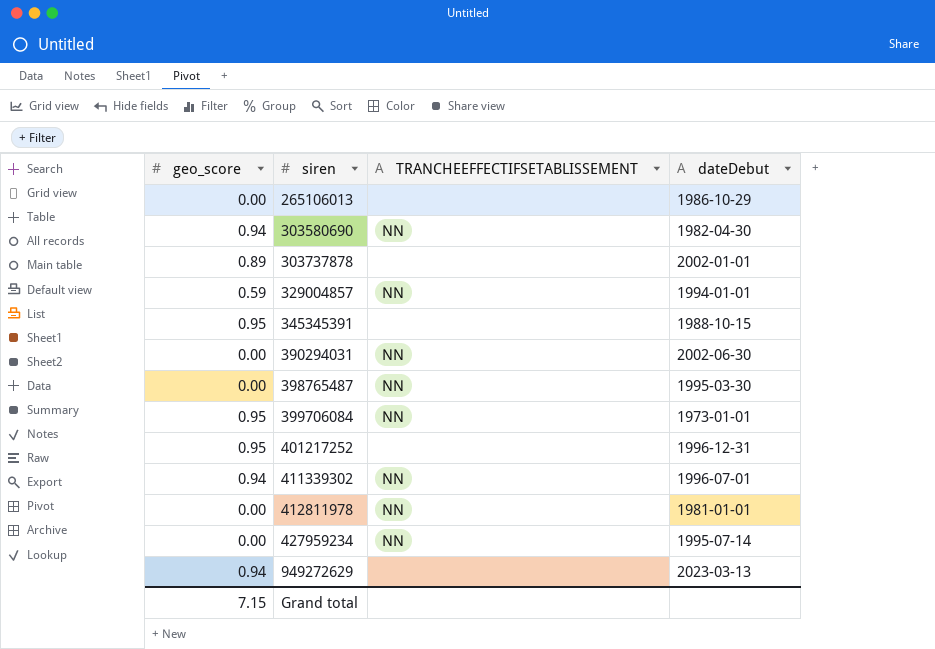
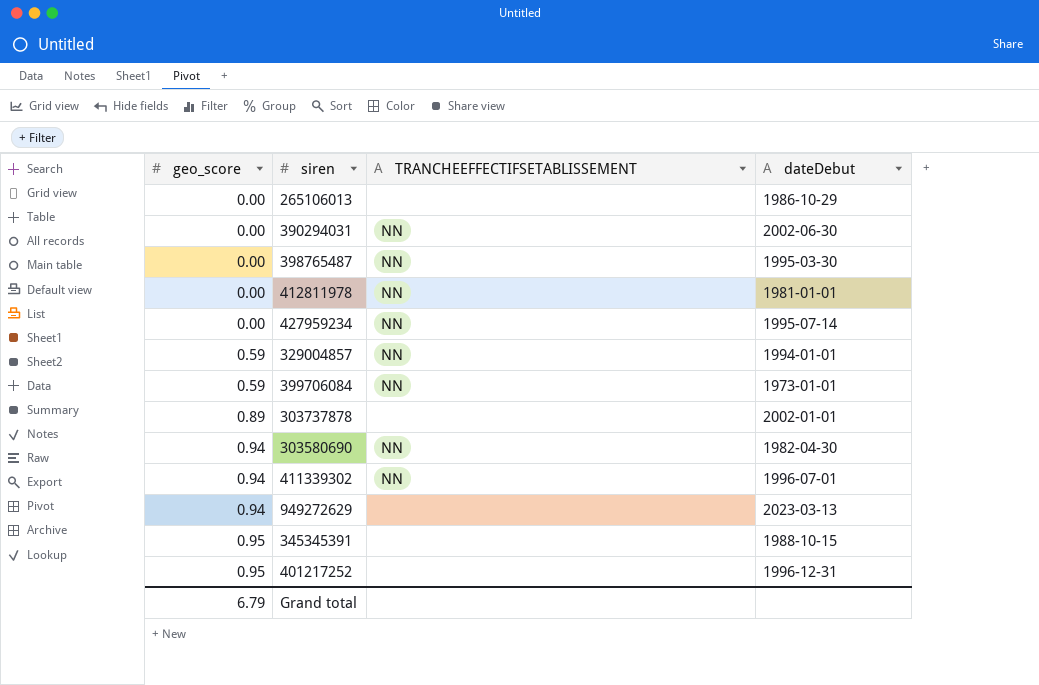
row order: siren ascending -> geo_score ascending
399706084 | geo_score: 0.95 -> 0.59
Grand total | geo_score: 7.15 -> 6.79

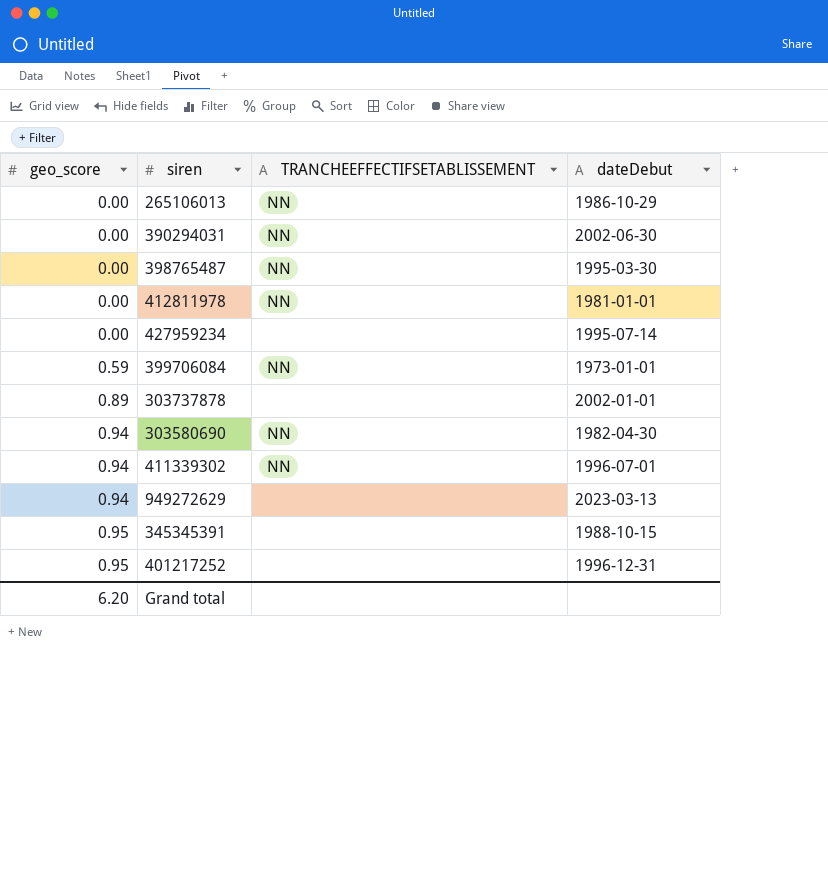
row 329004857: 0.59 | NN | 1994-01-01 -> none
265106013 | TRANCHEEFFECTIFSETABLISSEMENT: none -> NN
427959234 | TRANCHEEFFECTIFSETABLISSEMENT: NN -> none
Grand total | geo_score: 6.79 -> 6.20

